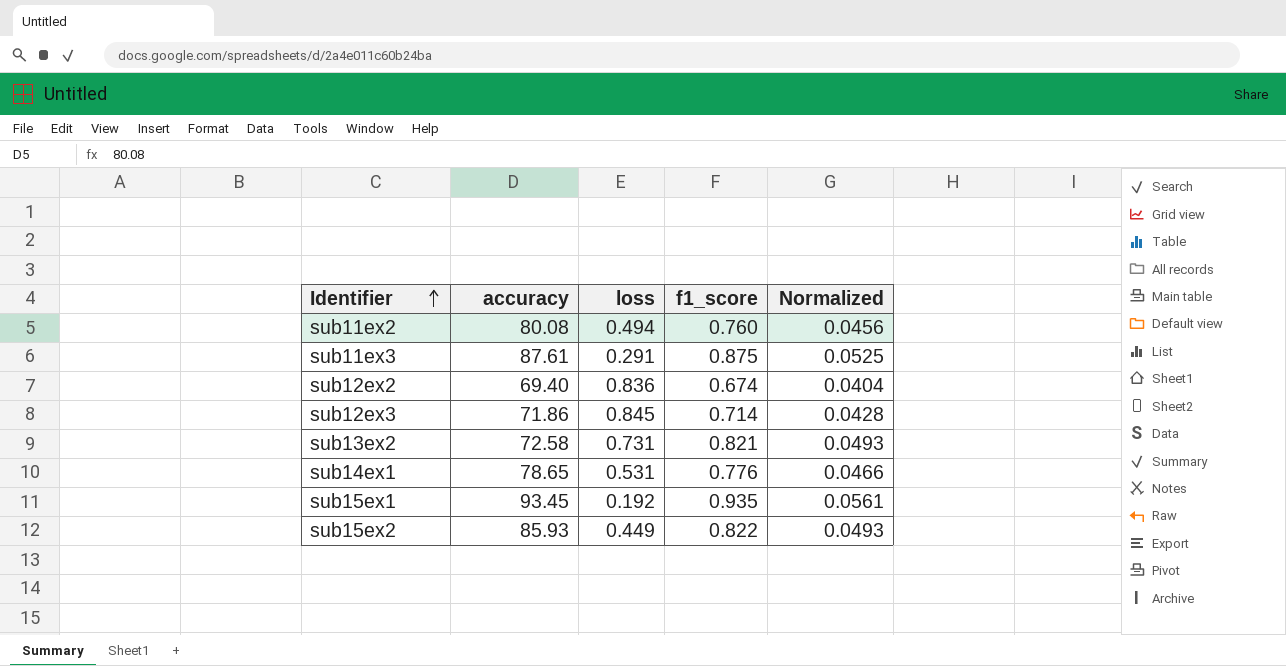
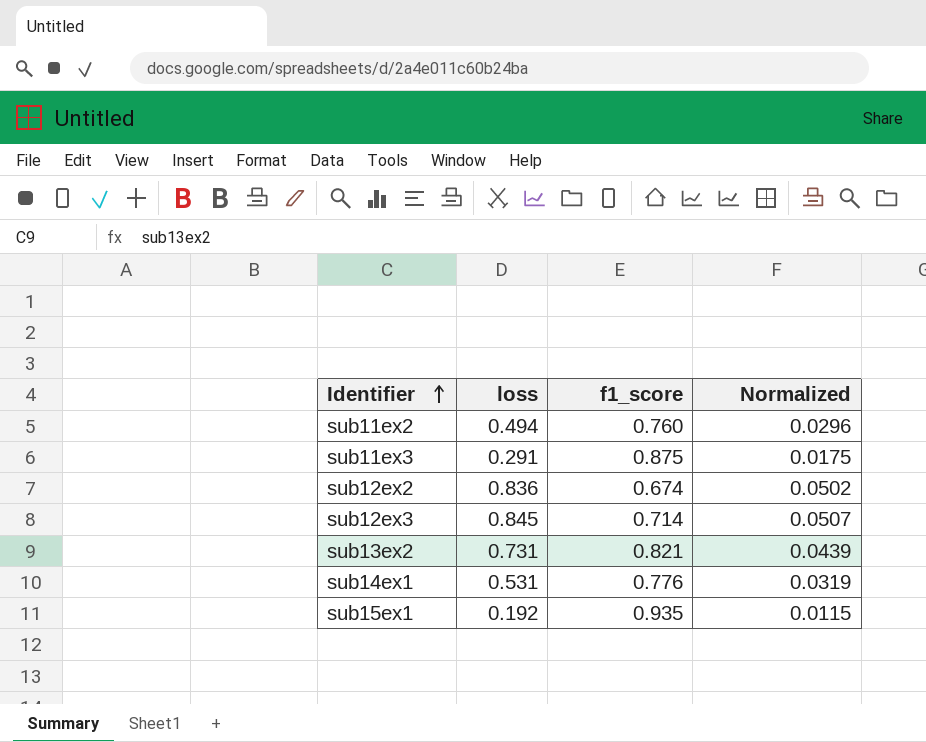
column accuracy | position: 2 -> none
column Normalized | formula: [f1_score] * 0.06 -> [loss] * 0.06
row sub15ex2: 85.93 | 0.449 | 0.822 | 0.0493 -> none

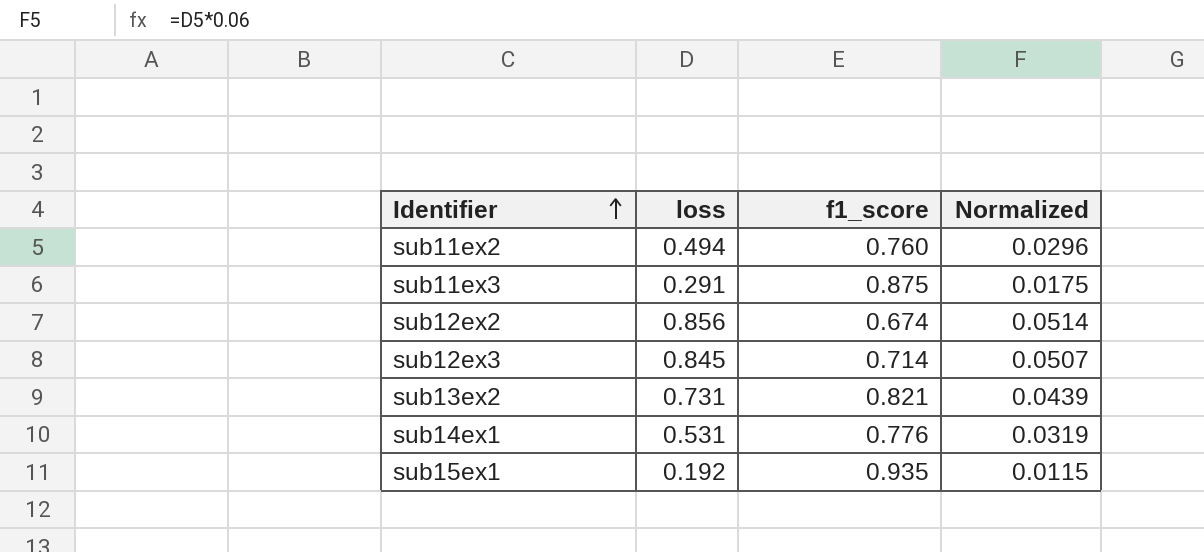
sub12ex2 | loss: 0.836 -> 0.856
sub12ex2 | Normalized: 0.0502 -> 0.0514

